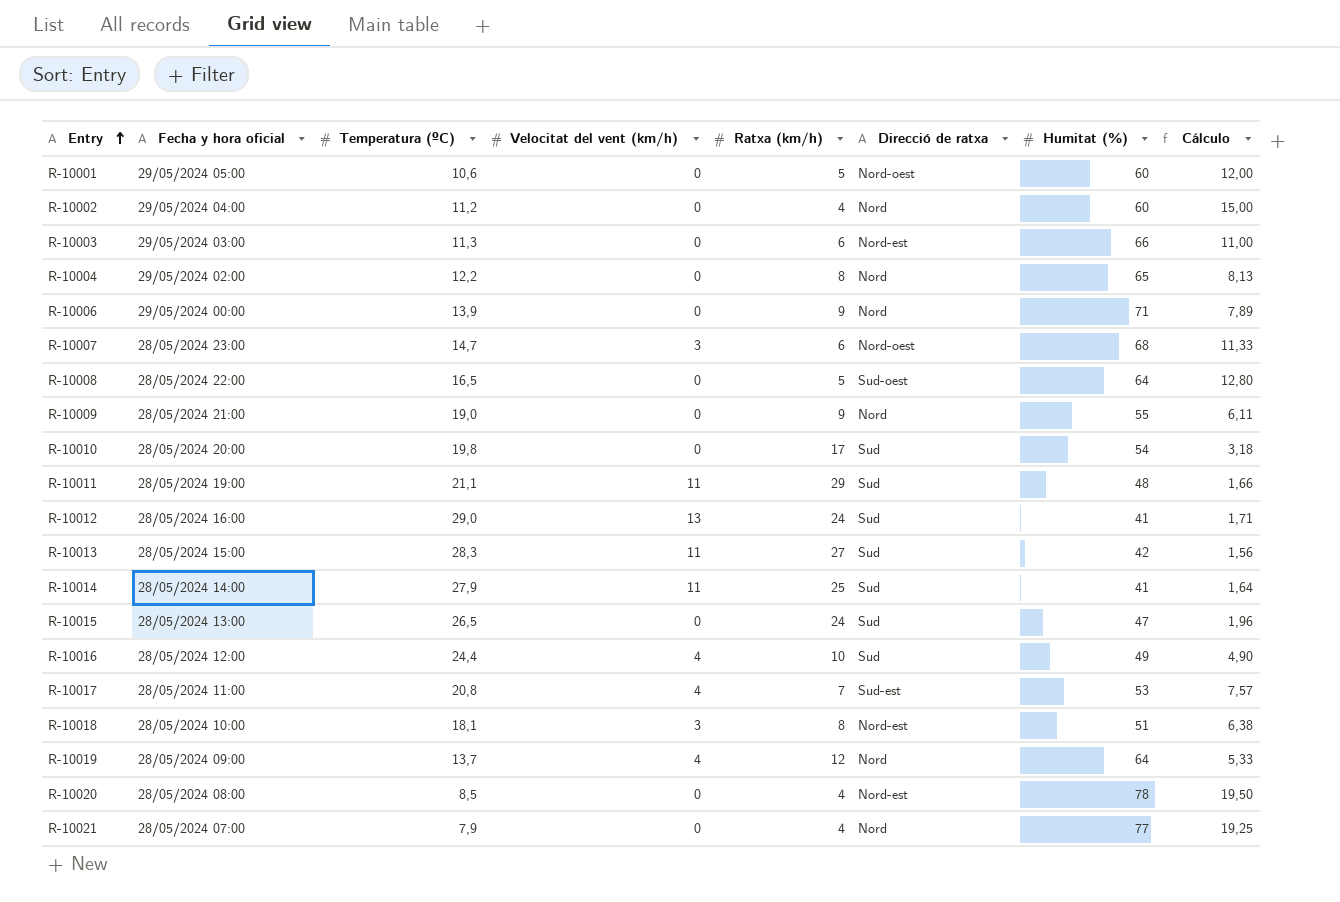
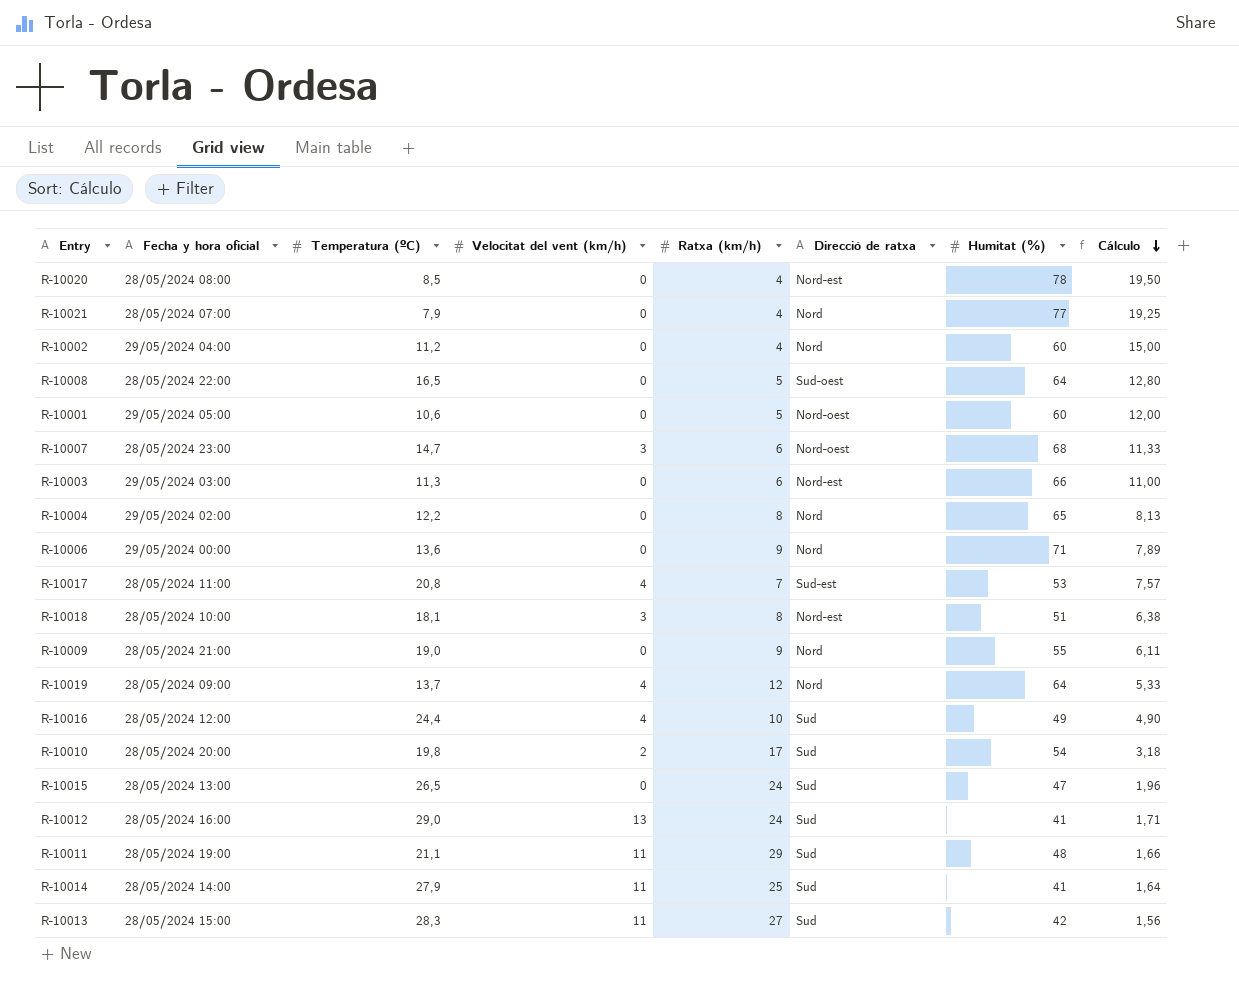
row order: Entry ascending -> Cálculo descending
R-10006 | Temperatura (ºC): 13,9 -> 13,6
R-10010 | Velocitat del vent (km/h): 0 -> 2

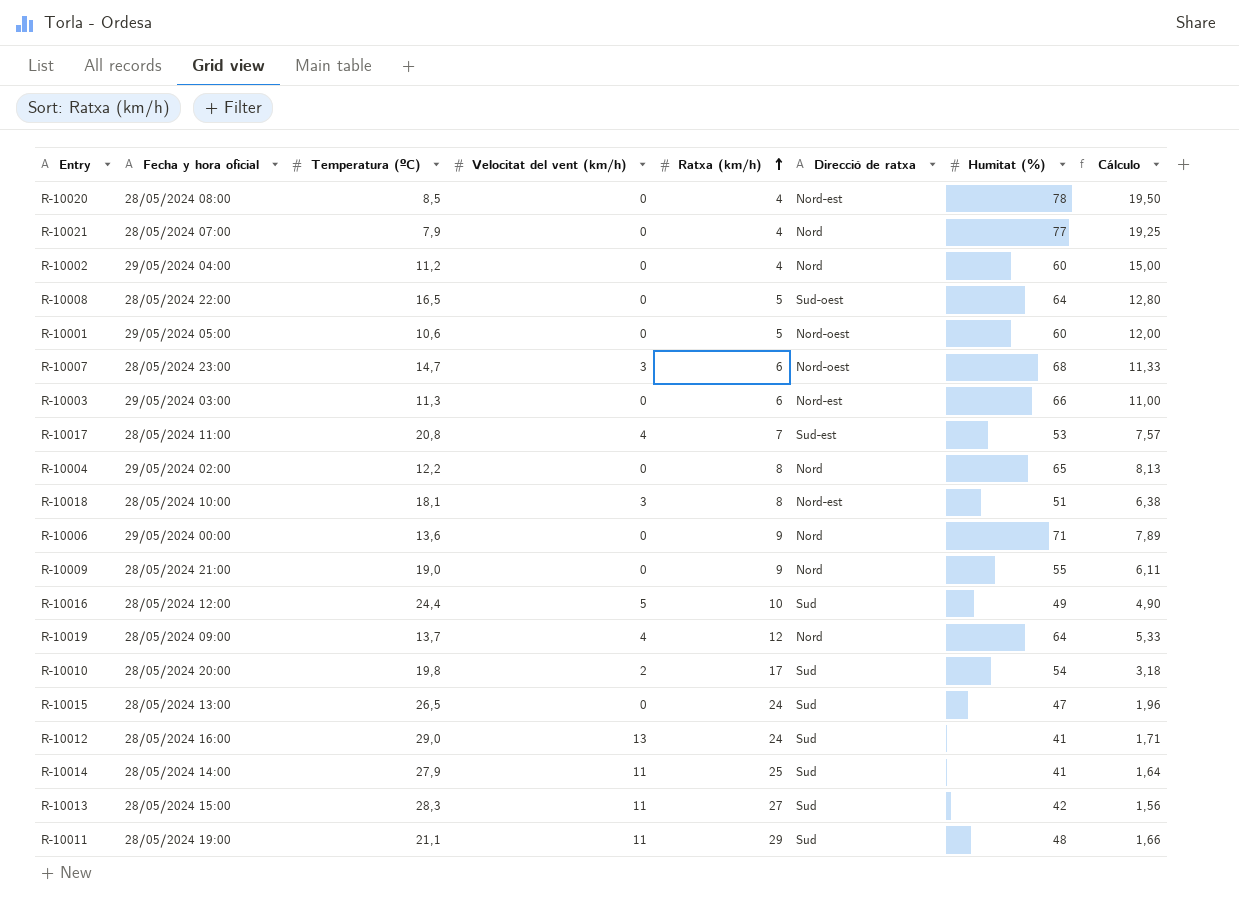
row order: Cálculo descending -> Ratxa (km/h) ascending
R-10016 | Velocitat del vent (km/h): 4 -> 5

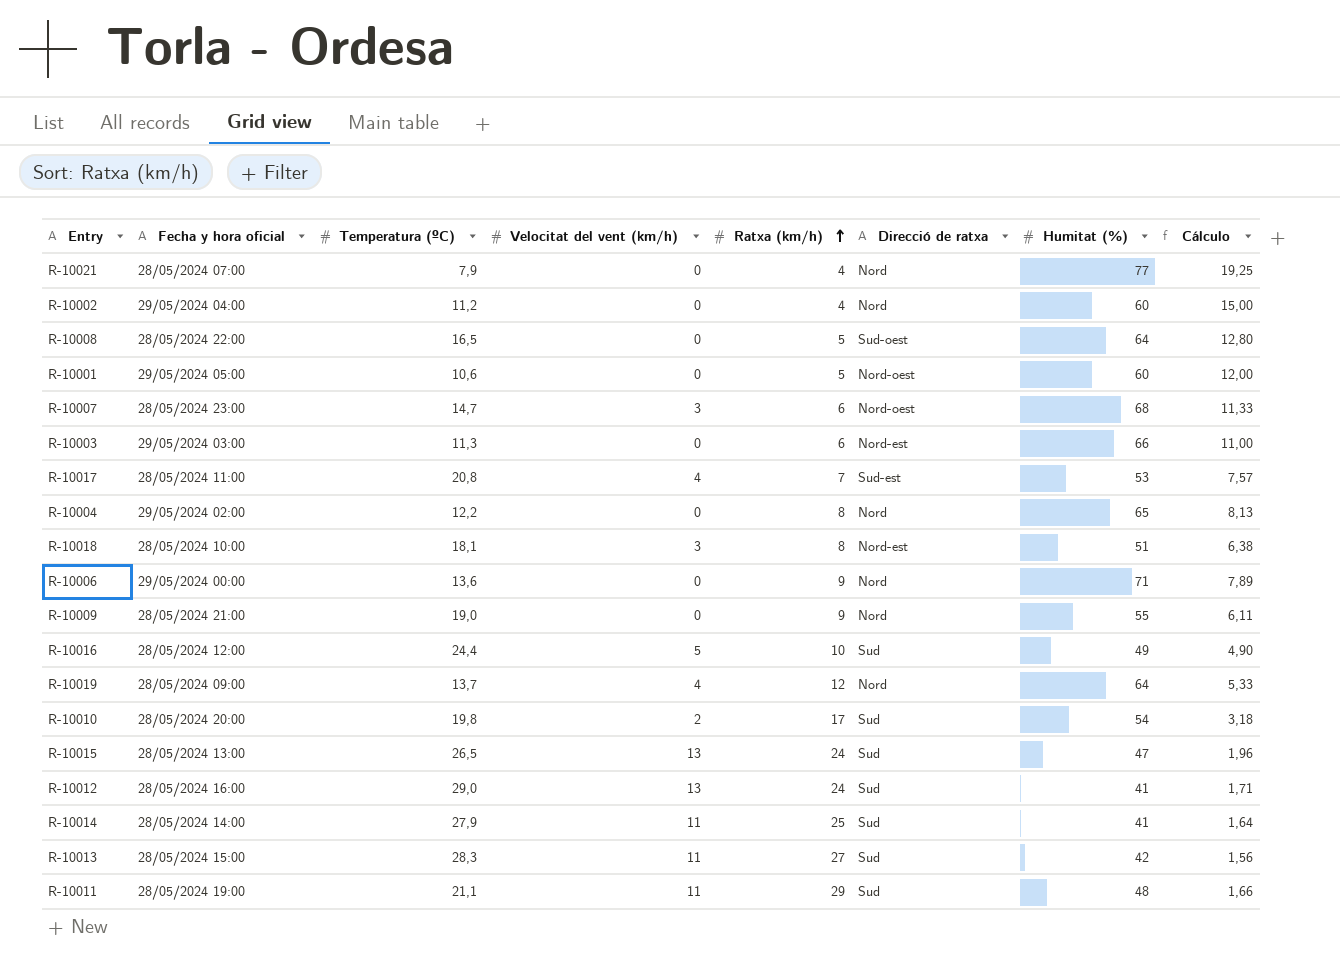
row R-10020: 28/05/2024 08:00 | 8,5 | 0 | 4 | Nord-est | 78 | 19,50 -> none
R-10015 | Velocitat del vent (km/h): 0 -> 13

